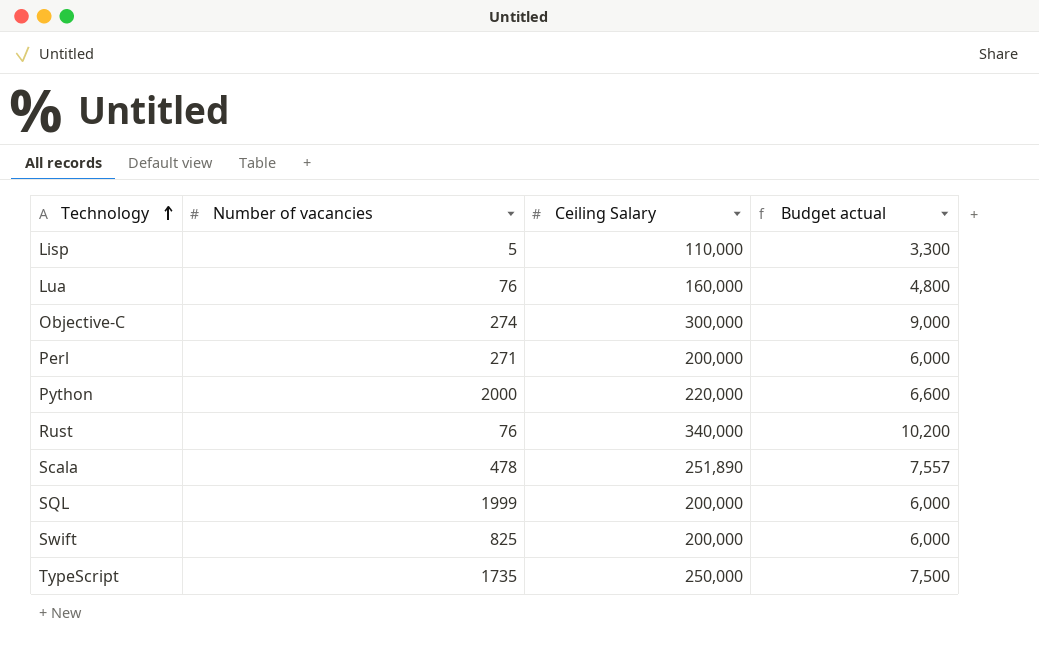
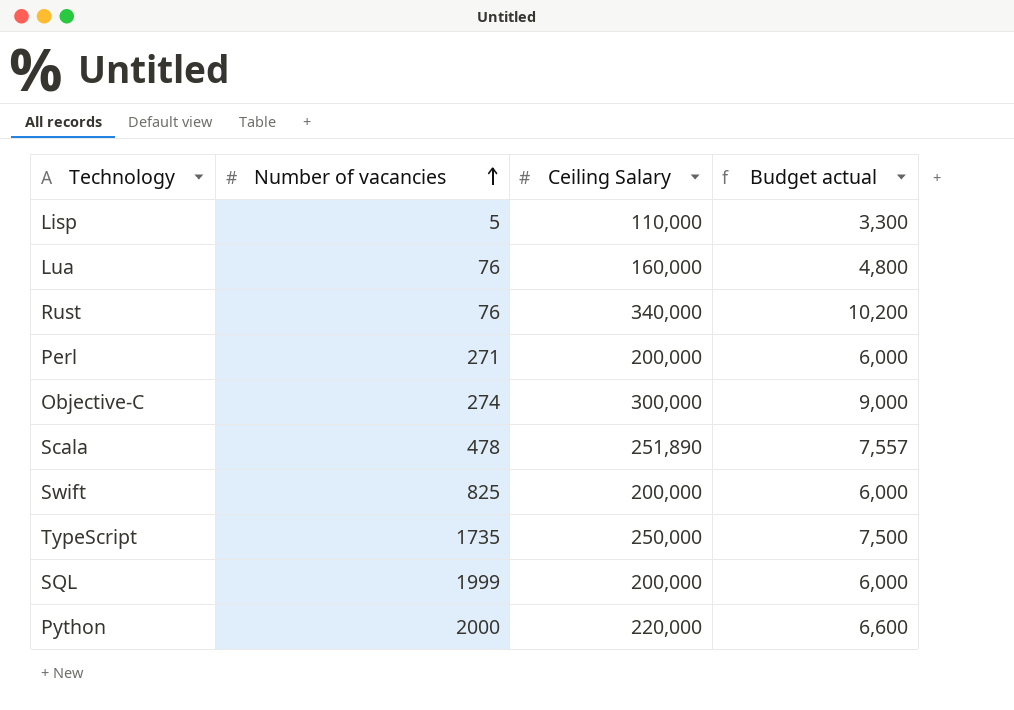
row order: Technology ascending -> Number of vacancies ascending

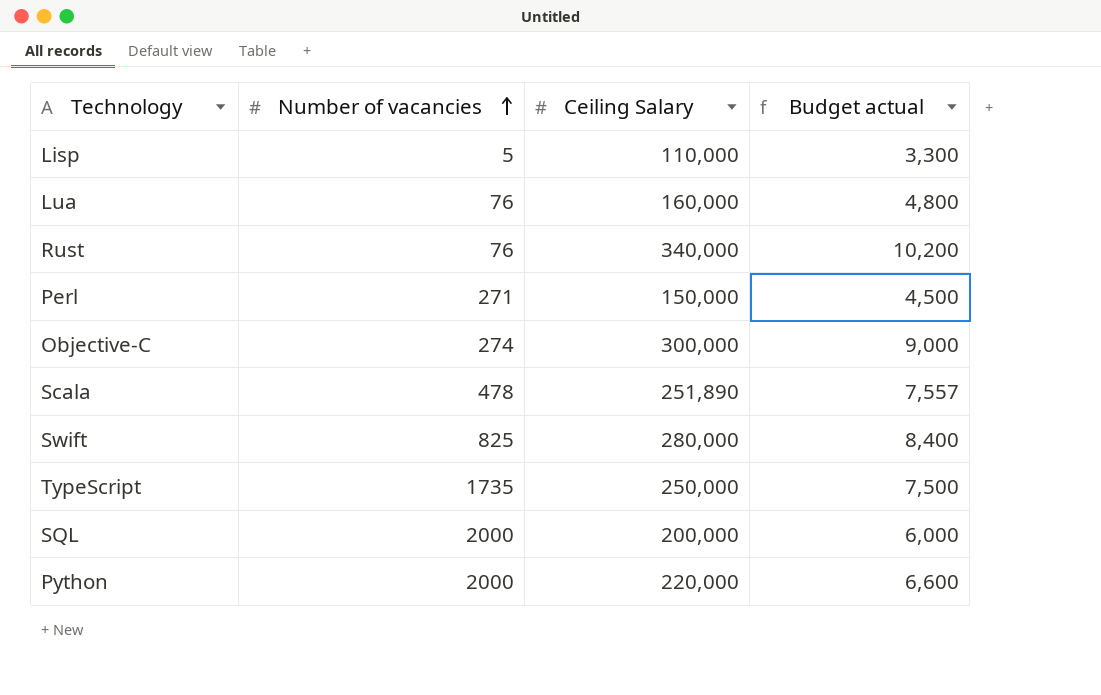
Perl | Ceiling Salary: 200,000 -> 150,000
Perl | Budget actual: 6,000 -> 4,500
Swift | Ceiling Salary: 200,000 -> 280,000
Swift | Budget actual: 6,000 -> 8,400
SQL | Number of vacancies: 1999 -> 2000

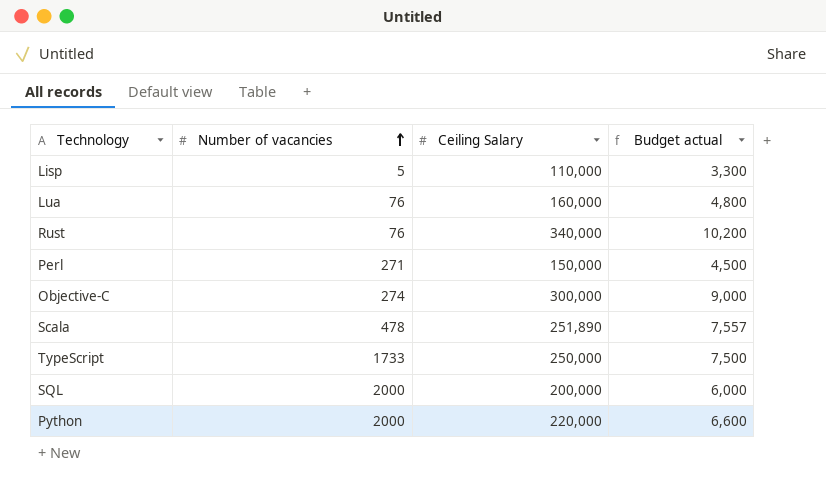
row Swift: 825 | 280,000 | 8,400 -> none
TypeScript | Number of vacancies: 1735 -> 1733

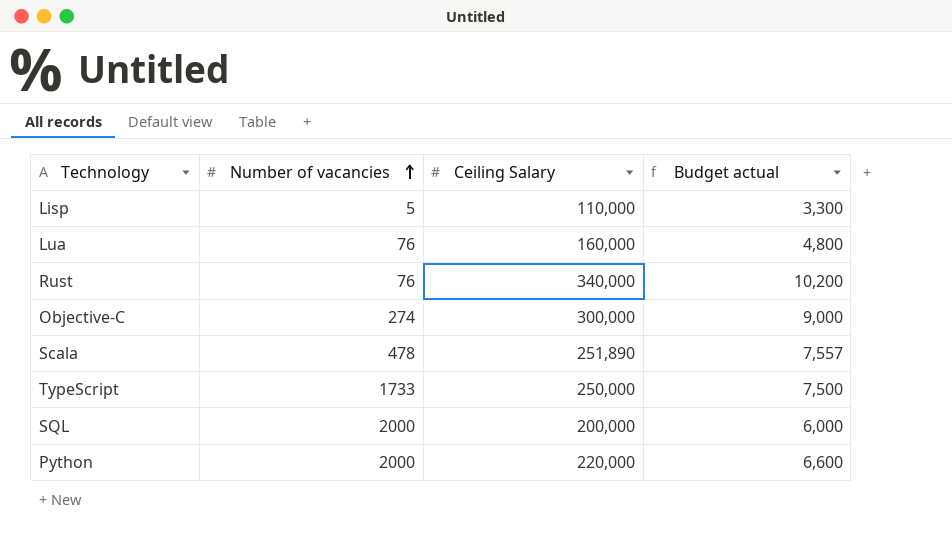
row Perl: 271 | 150,000 | 4,500 -> none

